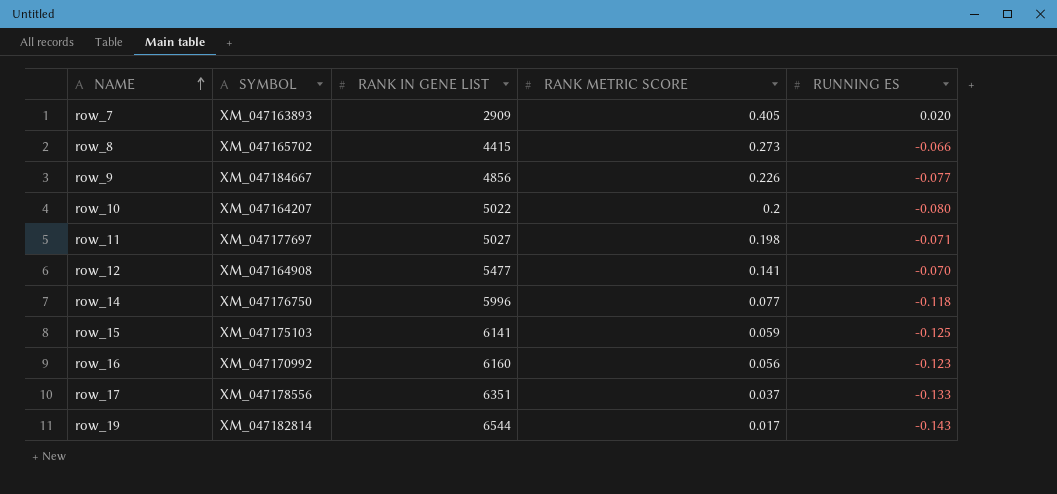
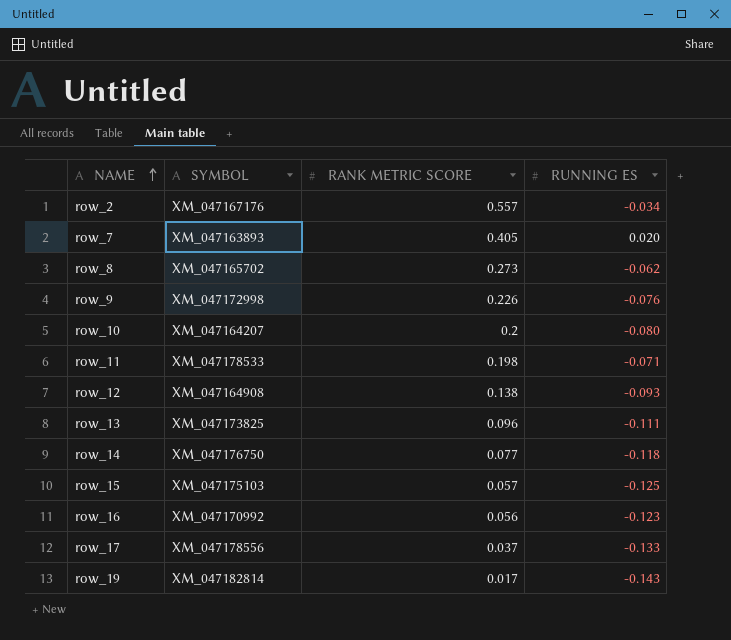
column RANK IN GENE LIST | position: 3 -> none
row row_2: none -> XM_047167176 | 0.557 | -0.034
row_8 | RUNNING ES: -0.066 -> -0.062
row_9 | SYMBOL: XM_047184667 -> XM_047172998
row_9 | RUNNING ES: -0.077 -> -0.076
row_11 | SYMBOL: XM_047177697 -> XM_047178533
row_12 | RANK METRIC SCORE: 0.141 -> 0.138
row_12 | RUNNING ES: -0.070 -> -0.093
row row_13: none -> XM_047173825 | 0.096 | -0.111
row_15 | RANK METRIC SCORE: 0.059 -> 0.057

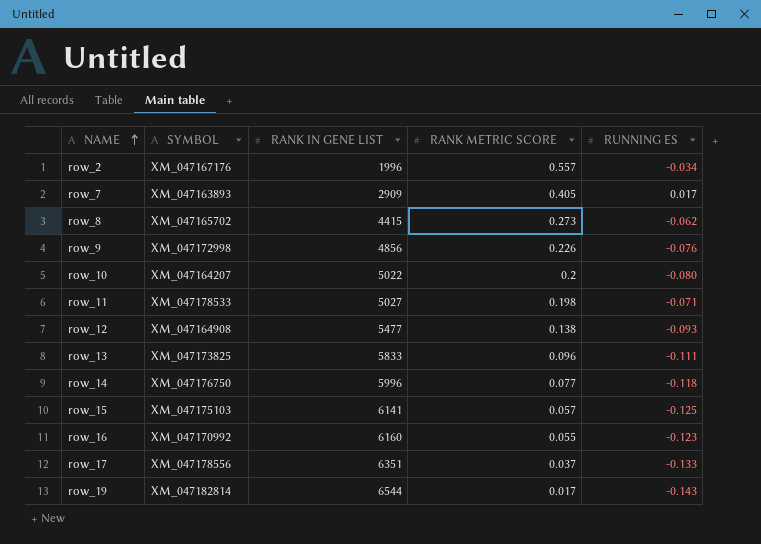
column RANK IN GENE LIST | position: none -> 3
row_7 | RUNNING ES: 0.020 -> 0.017
row_16 | RANK METRIC SCORE: 0.056 -> 0.055

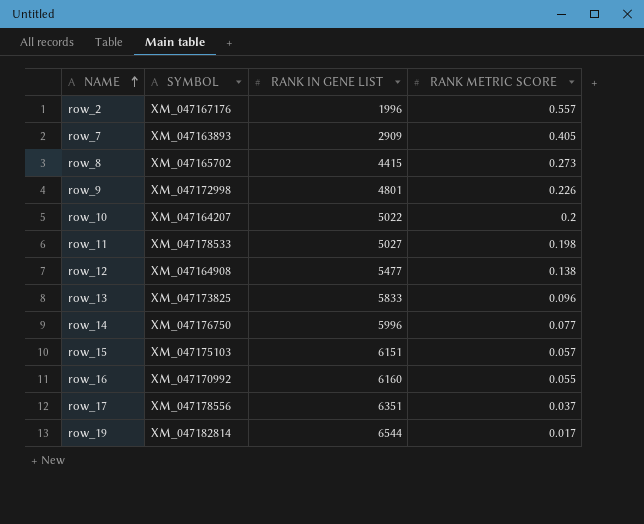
column RUNNING ES | position: 5 -> none
row_9 | RANK IN GENE LIST: 4856 -> 4801
row_15 | RANK IN GENE LIST: 6141 -> 6151

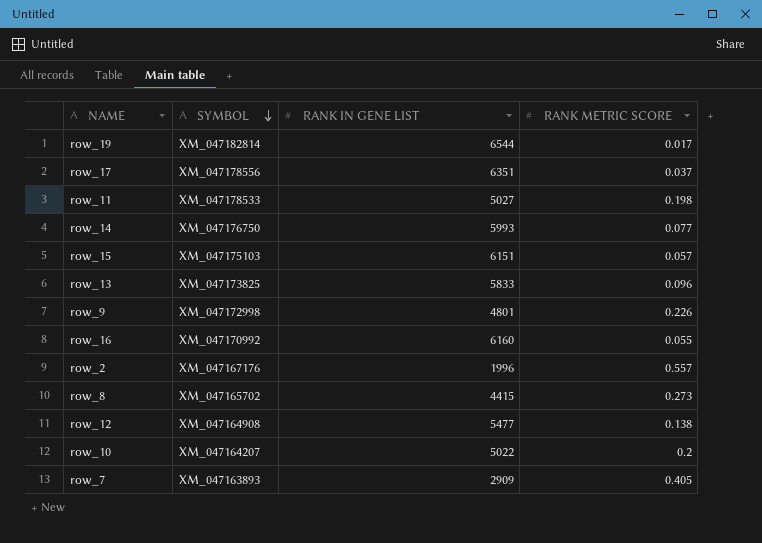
row order: NAME ascending -> SYMBOL descending
row_14 | RANK IN GENE LIST: 5996 -> 5993

